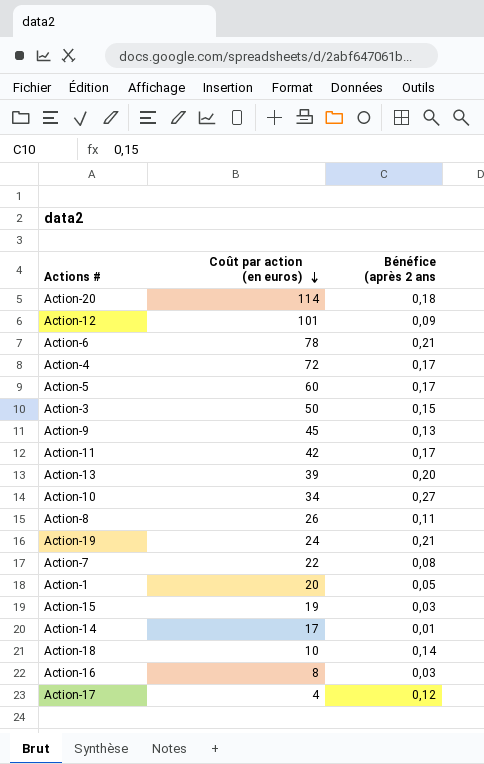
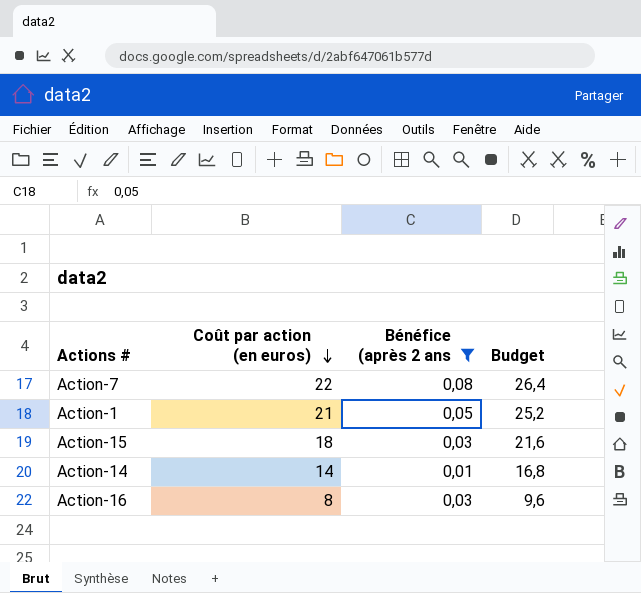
filter: none -> Bénéfice (après 2 ans <= 0,08
column Budget | formula: none -> [Coût par action (en euros)] * 1,2
Action-1 | Coût par action (en euros): 20 -> 21
Action-15 | Coût par action (en euros): 19 -> 18
Action-14 | Coût par action (en euros): 17 -> 14

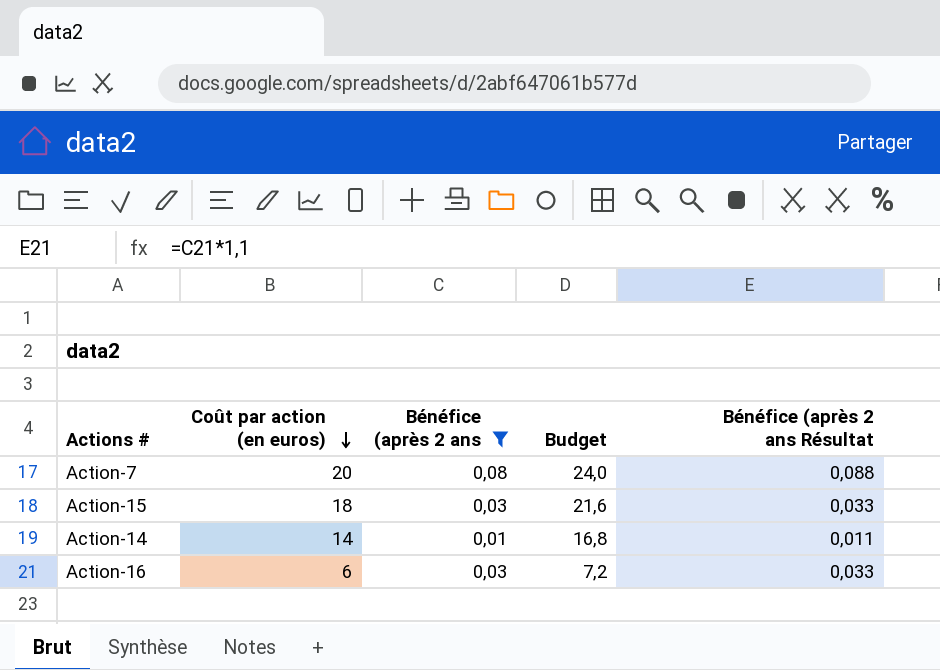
column Bénéfice (après 2 ans Résultat | formula: none -> [Bénéfice (après 2 ans] * 1,1
row Action-1: 21 | 0,05 | 25,2 -> none
Action-7 | Coût par action (en euros): 22 -> 20
Action-7 | Budget: 26,4 -> 24,0
Action-16 | Coût par action (en euros): 8 -> 6
Action-16 | Budget: 9,6 -> 7,2

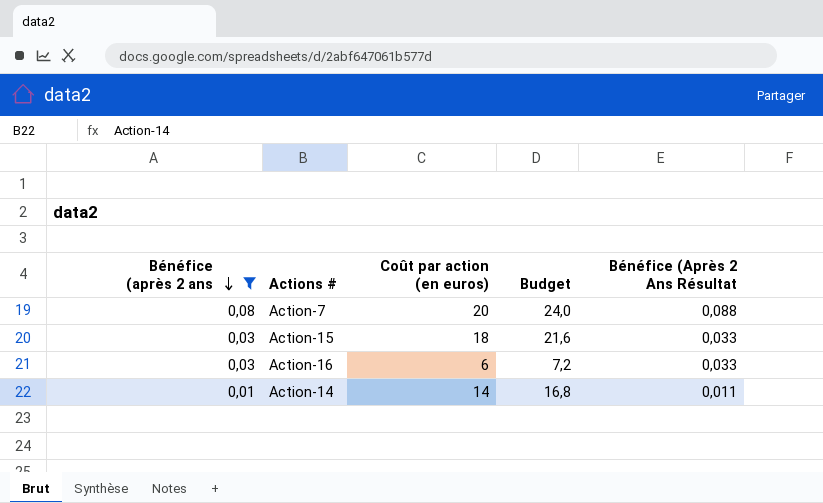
row order: Coût par action (en euros) descending -> Bénéfice (après 2 ans descending
column Bénéfice (après 2 ans | position: 3 -> 1
column name: Bénéfice (après 2 ans Résultat -> Bénéfice (Après 2 Ans Résultat

